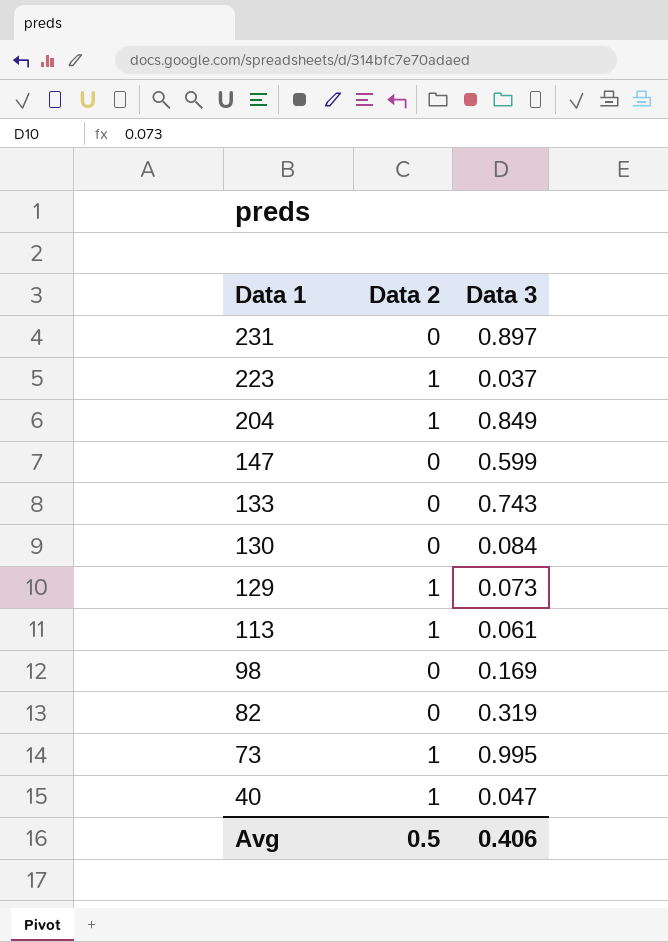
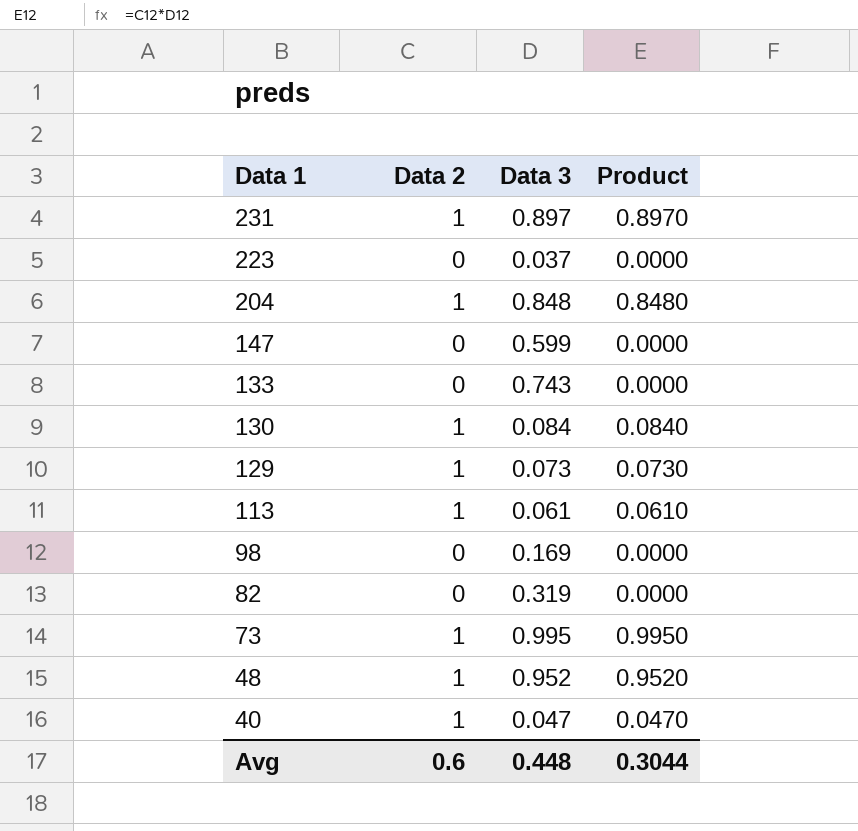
column Product | formula: none -> [Data 2] * [Data 3]
231 | Data 2: 0 -> 1
223 | Data 2: 1 -> 0
204 | Data 3: 0.849 -> 0.848
130 | Data 2: 0 -> 1
row 48: none -> 1 | 0.952 | 0.9520
Avg | Data 2: 0.5 -> 0.6
Avg | Data 3: 0.406 -> 0.448

